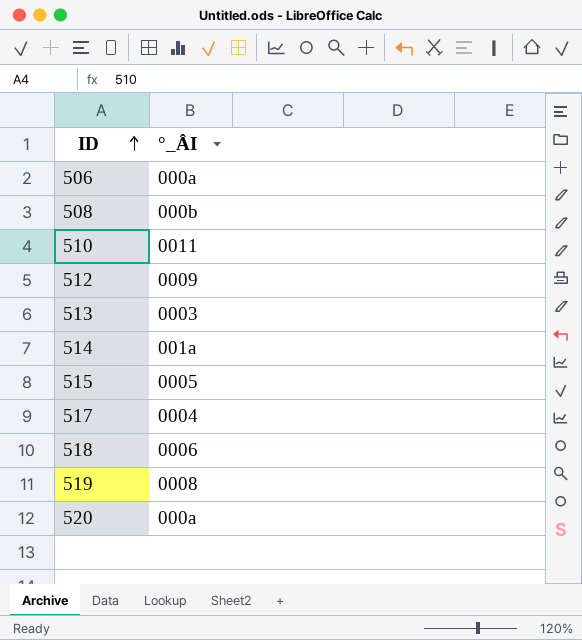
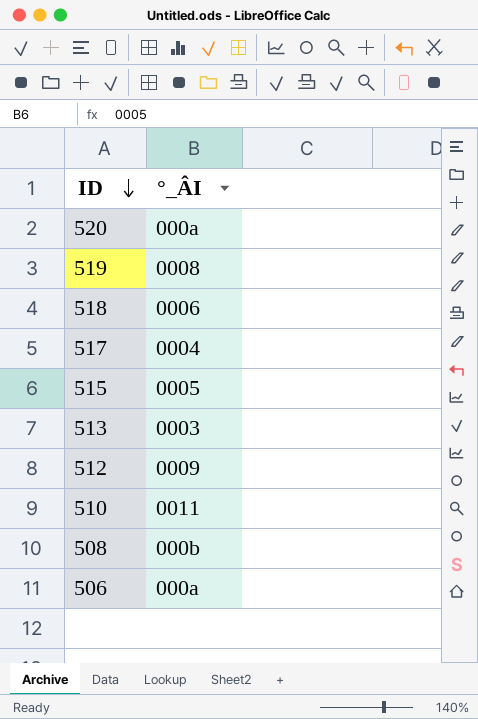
row order: ID ascending -> ID descending
row 514: 001a -> none

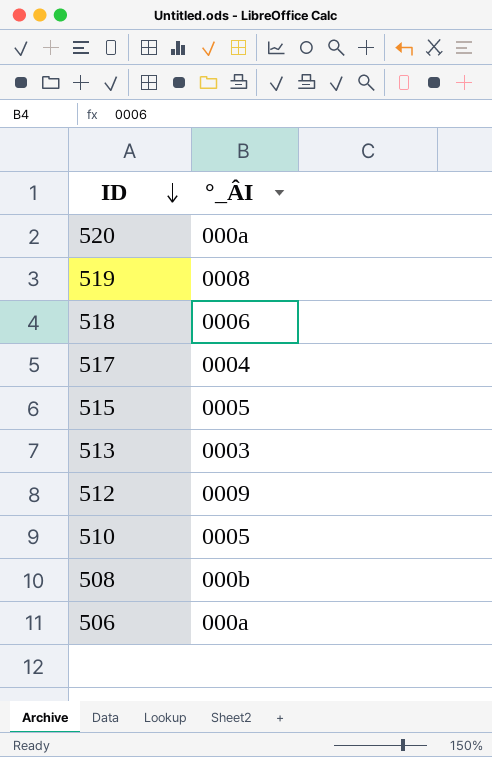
510 | °_ÂI: 0011 -> 0005

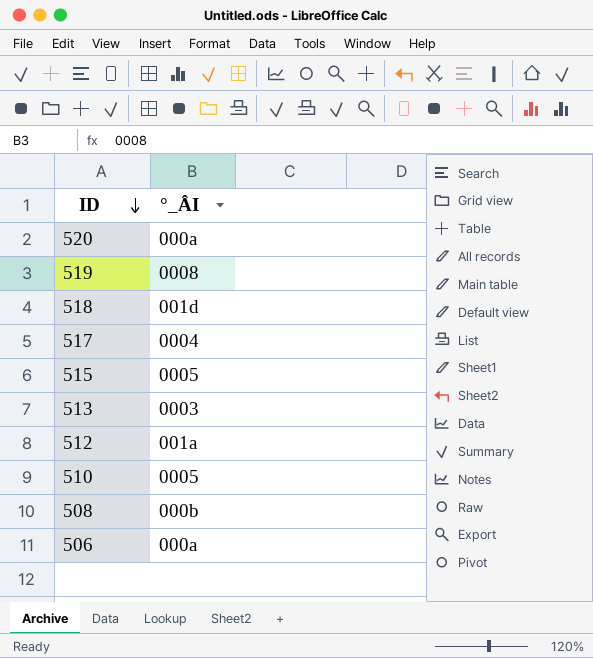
518 | °_ÂI: 0006 -> 001d
512 | °_ÂI: 0009 -> 001a

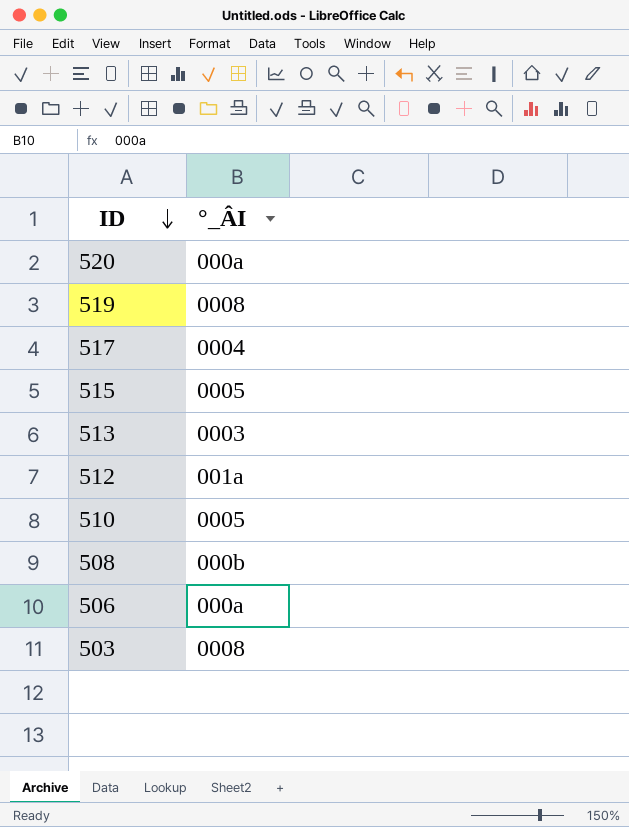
row 518: 001d -> none
row 503: none -> 0008

